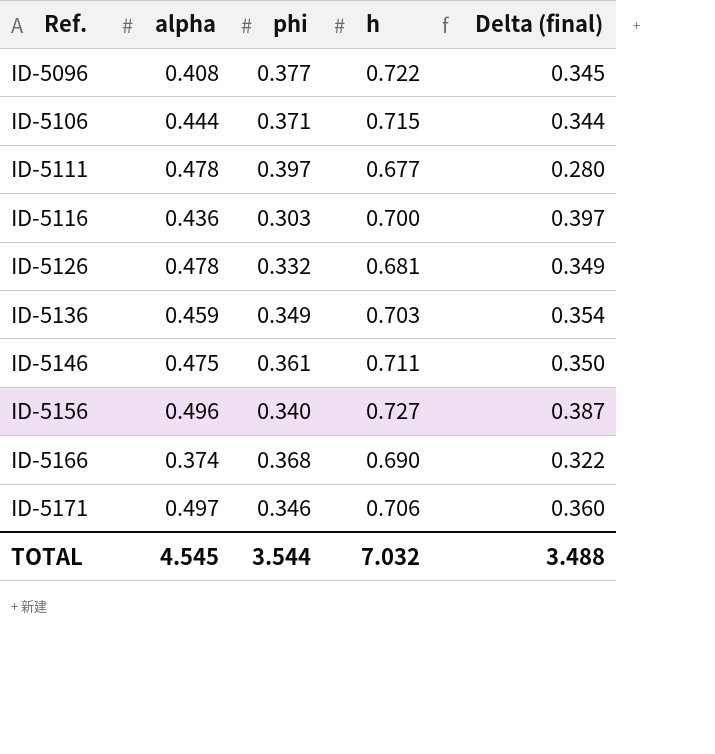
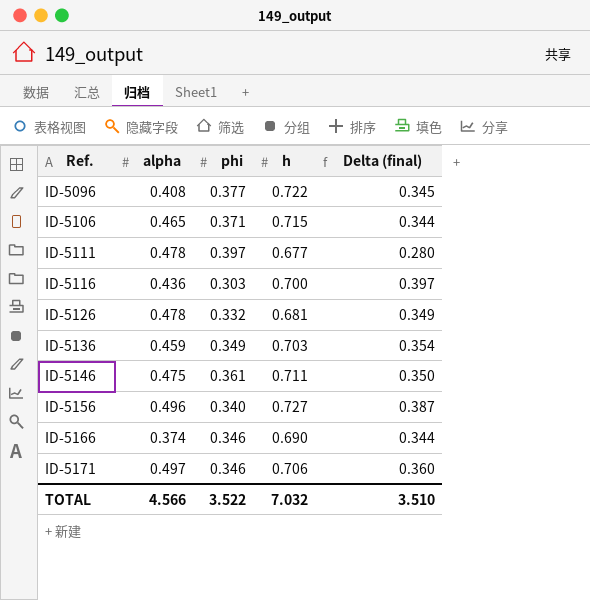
ID-5106 | alpha: 0.444 -> 0.465
ID-5166 | phi: 0.368 -> 0.346
ID-5166 | Delta (final): 0.322 -> 0.344
TOTAL | alpha: 4.545 -> 4.566
TOTAL | phi: 3.544 -> 3.522
TOTAL | Delta (final): 3.488 -> 3.510

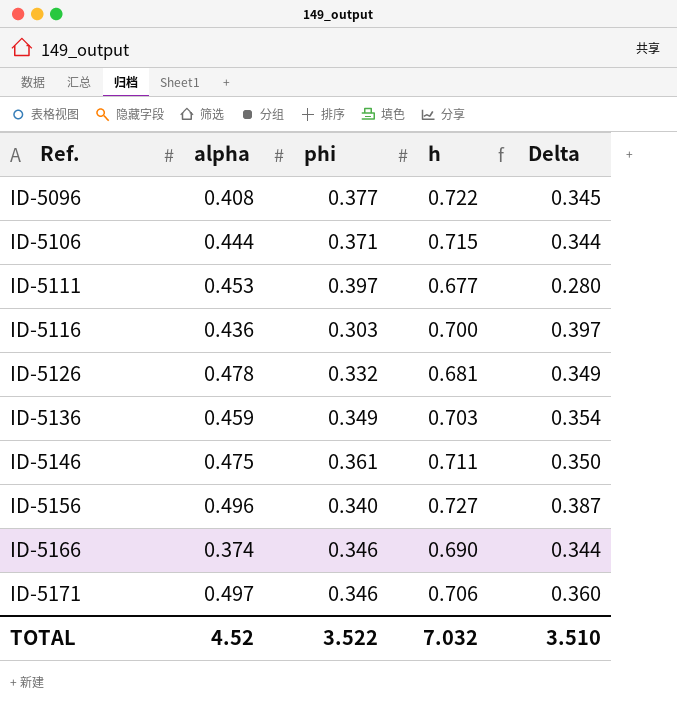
column name: Delta (final) -> Delta
ID-5106 | alpha: 0.465 -> 0.444
ID-5111 | alpha: 0.478 -> 0.453
TOTAL | alpha: 4.566 -> 4.52

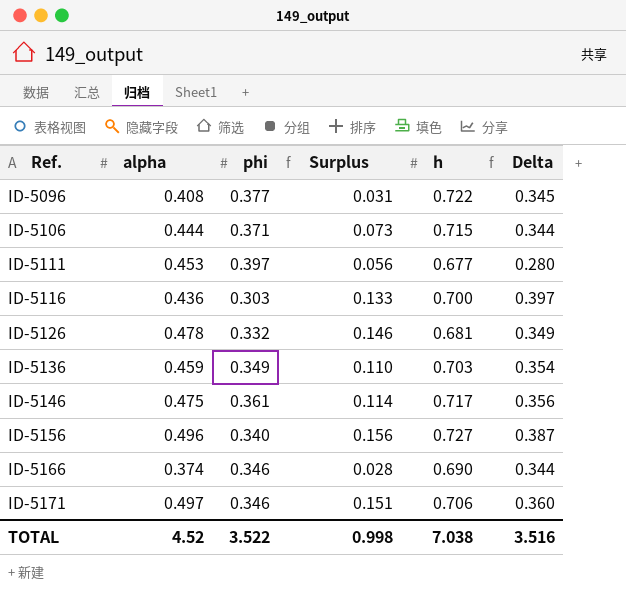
column Surplus | formula: none -> [alpha] - [phi]
ID-5146 | h: 0.711 -> 0.717
ID-5146 | Delta: 0.350 -> 0.356
TOTAL | h: 7.032 -> 7.038
TOTAL | Delta: 3.510 -> 3.516

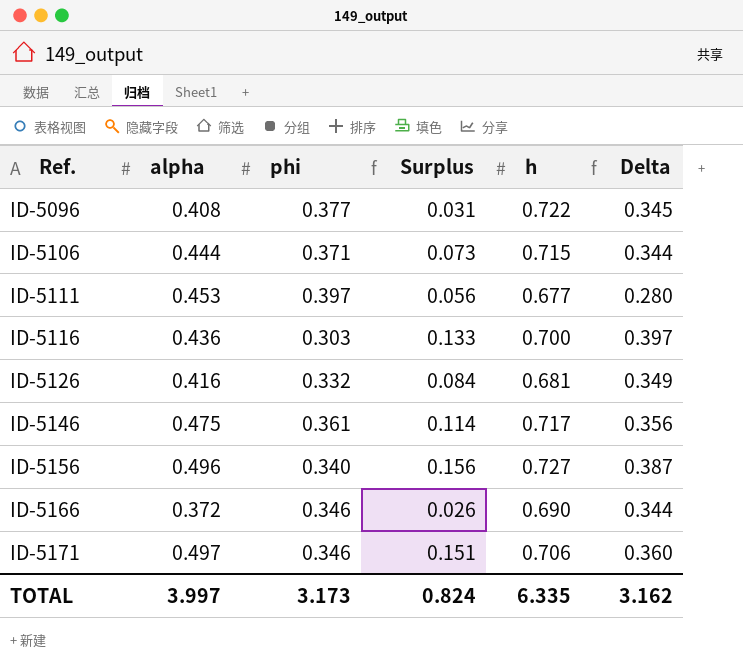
row ID-5136: 0.459 | 0.349 | 0.110 | 0.703 | 0.354 -> none
ID-5126 | alpha: 0.478 -> 0.416
ID-5126 | Surplus: 0.146 -> 0.084
ID-5166 | alpha: 0.374 -> 0.372
ID-5166 | Surplus: 0.028 -> 0.026
TOTAL | alpha: 4.52 -> 3.997
TOTAL | phi: 3.522 -> 3.173
TOTAL | Surplus: 0.998 -> 0.824
TOTAL | h: 7.038 -> 6.335
TOTAL | Delta: 3.516 -> 3.162

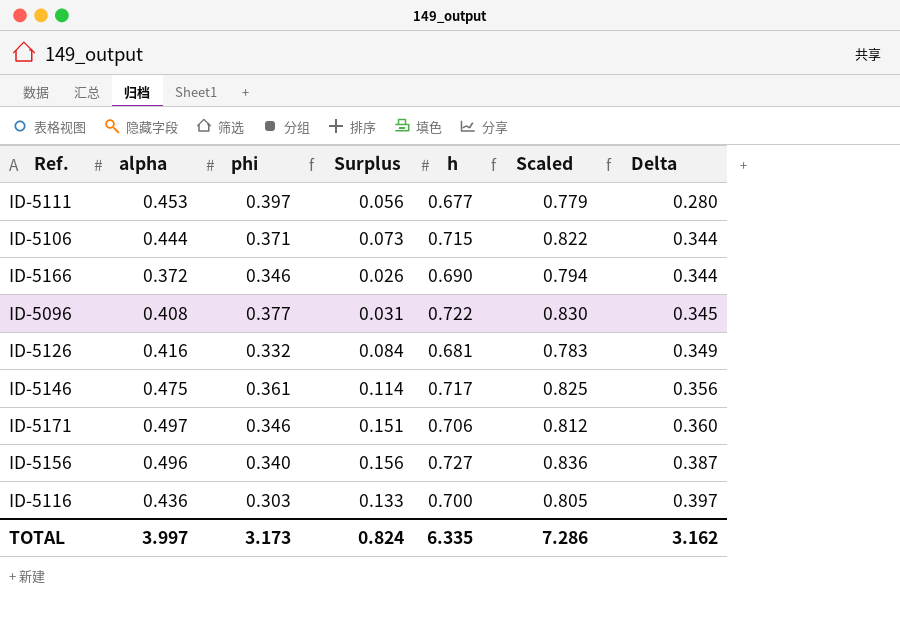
row order: Ref. ascending -> Delta ascending
column Scaled | formula: none -> [h] * 1.15

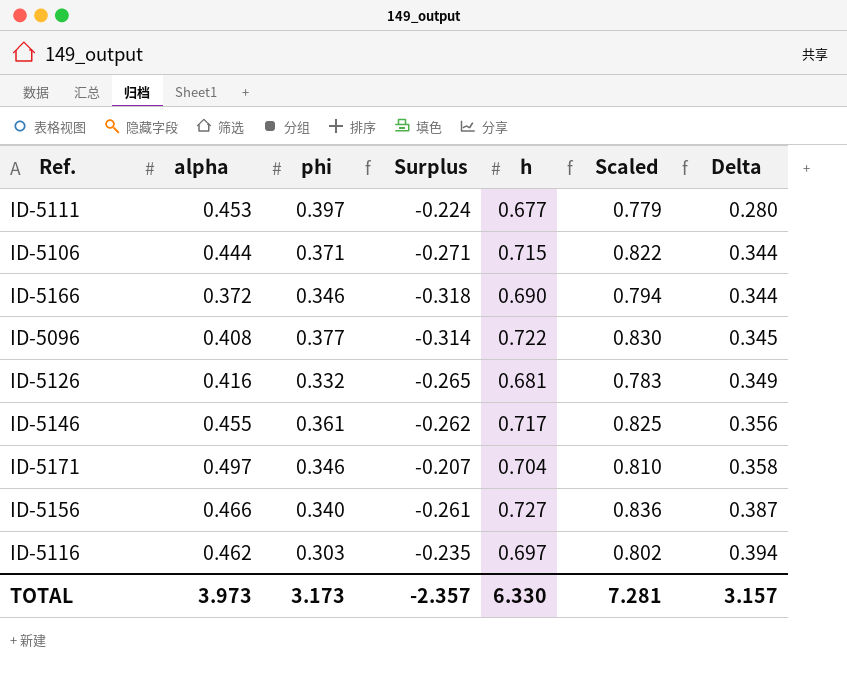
column Surplus | formula: [alpha] - [phi] -> [alpha] - [h]
ID-5146 | alpha: 0.475 -> 0.455
ID-5171 | h: 0.706 -> 0.704
ID-5171 | Scaled: 0.812 -> 0.810
ID-5171 | Delta: 0.360 -> 0.358
ID-5156 | alpha: 0.496 -> 0.466
ID-5116 | alpha: 0.436 -> 0.462
ID-5116 | h: 0.700 -> 0.697
ID-5116 | Scaled: 0.805 -> 0.802
ID-5116 | Delta: 0.397 -> 0.394
TOTAL | alpha: 3.997 -> 3.973
TOTAL | Surplus: 0.824 -> -2.357
TOTAL | h: 6.335 -> 6.330
TOTAL | Scaled: 7.286 -> 7.281
TOTAL | Delta: 3.162 -> 3.157

